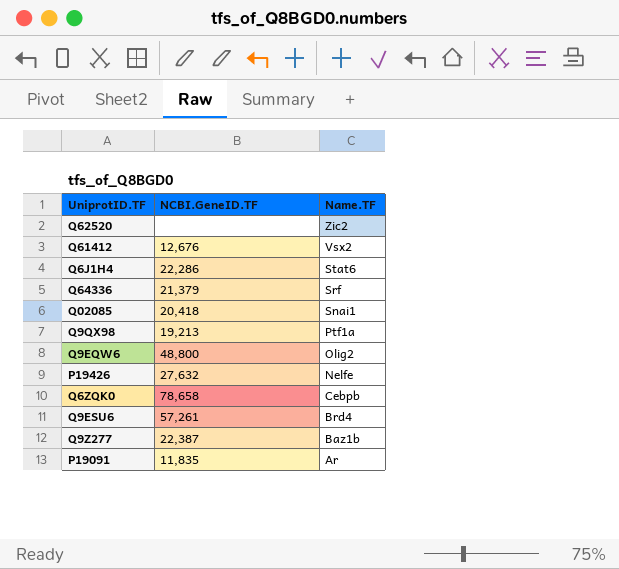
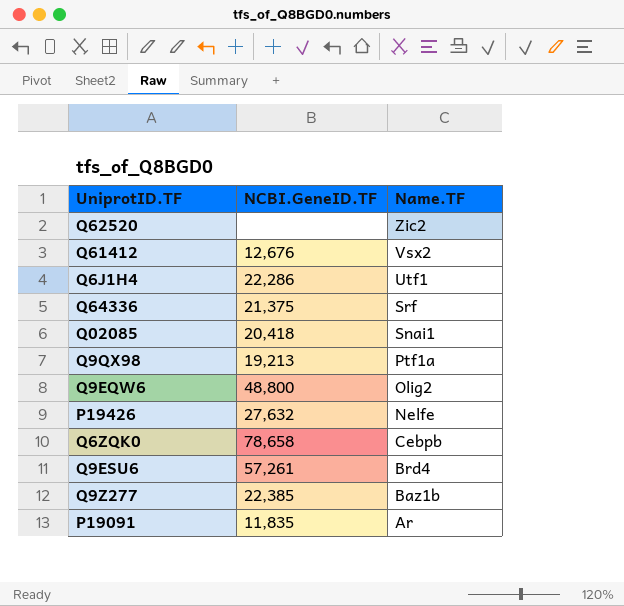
Q6J1H4 | Name.TF: Stat6 -> Utf1
Q64336 | NCBI.GeneID.TF: 21,379 -> 21,375
Q9Z277 | NCBI.GeneID.TF: 22,387 -> 22,385

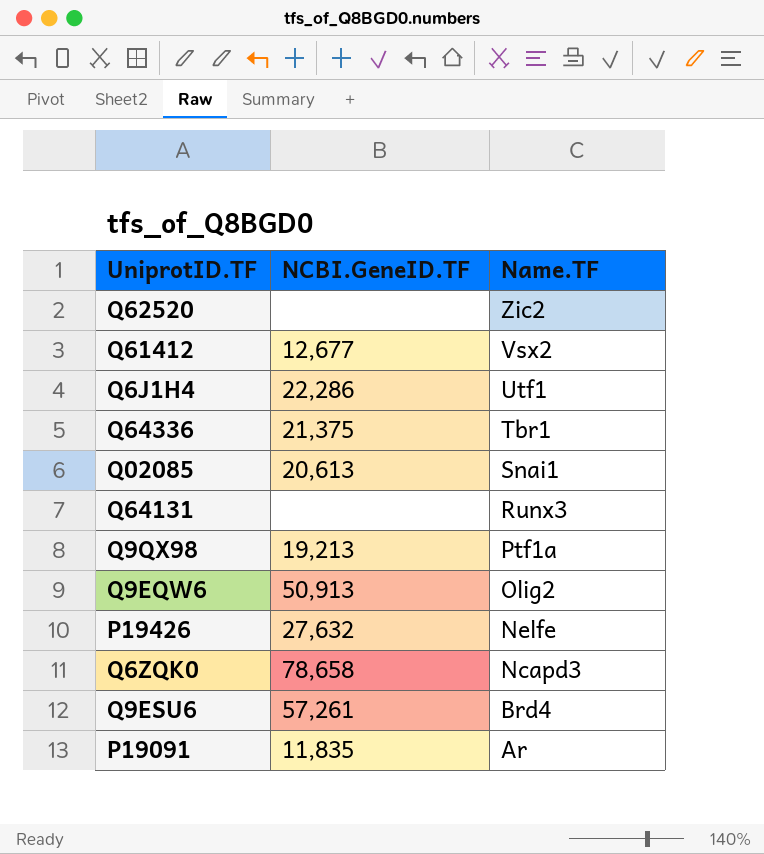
row Q9Z277: 22,385 | Baz1b -> none
Q61412 | NCBI.GeneID.TF: 12,676 -> 12,677
Q64336 | Name.TF: Srf -> Tbr1
Q02085 | NCBI.GeneID.TF: 20,418 -> 20,613
row Q64131: none -> none | Runx3
Q9EQW6 | NCBI.GeneID.TF: 48,800 -> 50,913
Q6ZQK0 | Name.TF: Cebpb -> Ncapd3

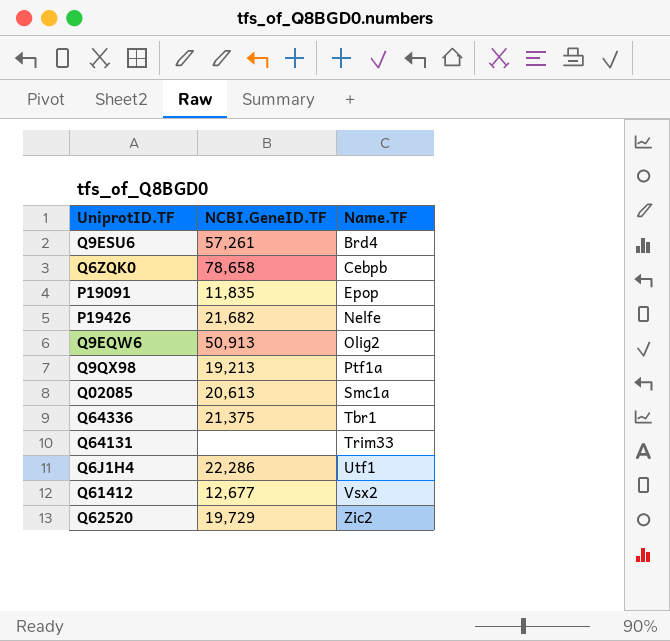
row order: Name.TF descending -> Name.TF ascending
Q6ZQK0 | Name.TF: Ncapd3 -> Cebpb
P19091 | Name.TF: Ar -> Epop
P19426 | NCBI.GeneID.TF: 27,632 -> 21,682
Q02085 | Name.TF: Snai1 -> Smc1a
Q64131 | Name.TF: Runx3 -> Trim33
Q62520 | NCBI.GeneID.TF: none -> 19,729

